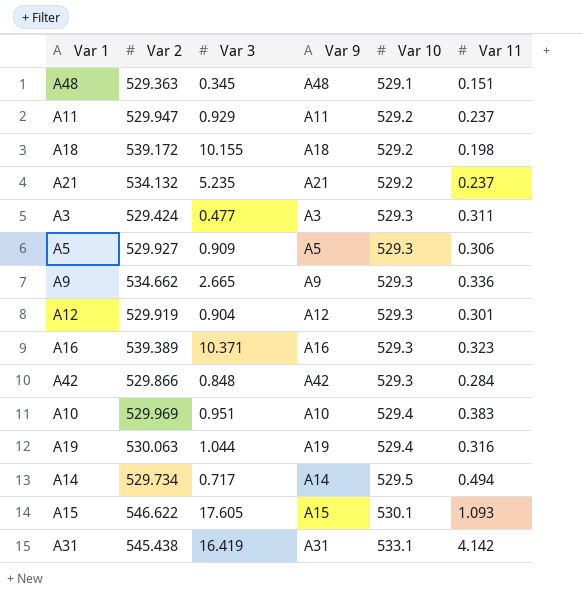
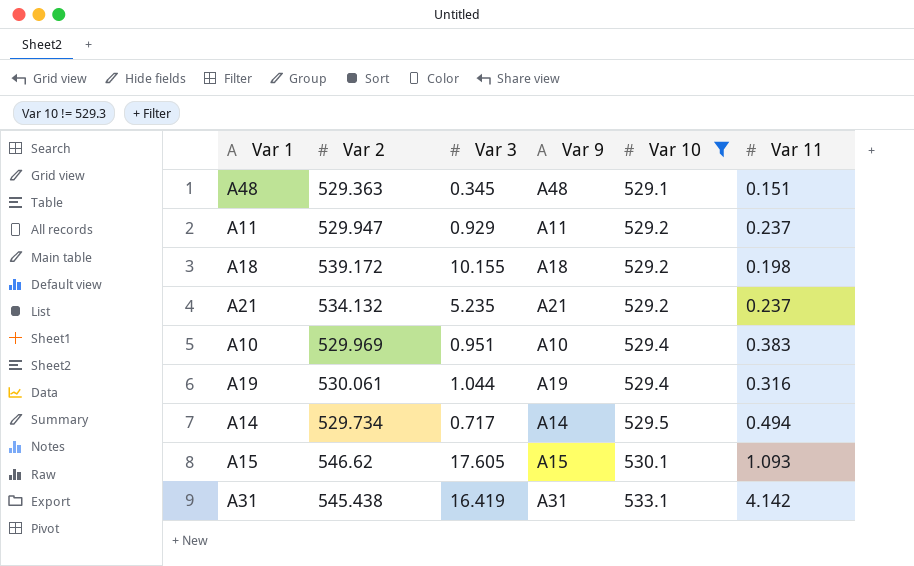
filter: none -> Var 10 != 529.3
A19 | Var 2: 530.063 -> 530.061
A15 | Var 2: 546.622 -> 546.62

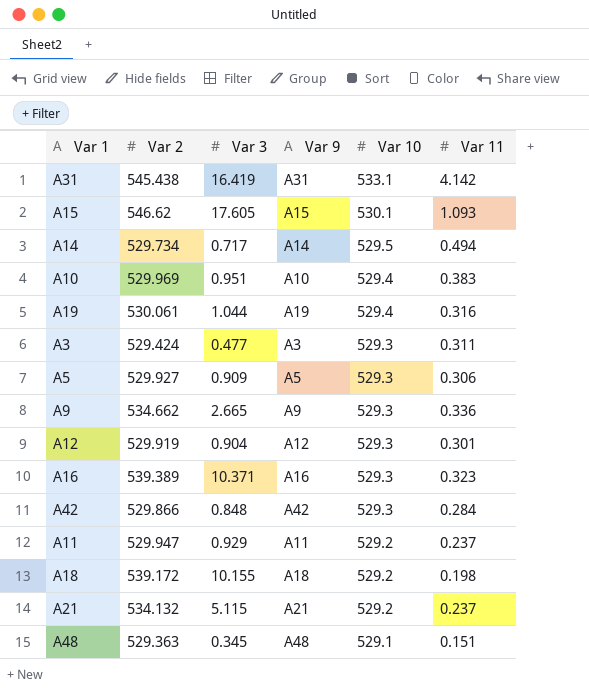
filter: Var 10 != 529.3 -> none
row order: Var 10 ascending -> Var 10 descending
A21 | Var 3: 5.235 -> 5.115

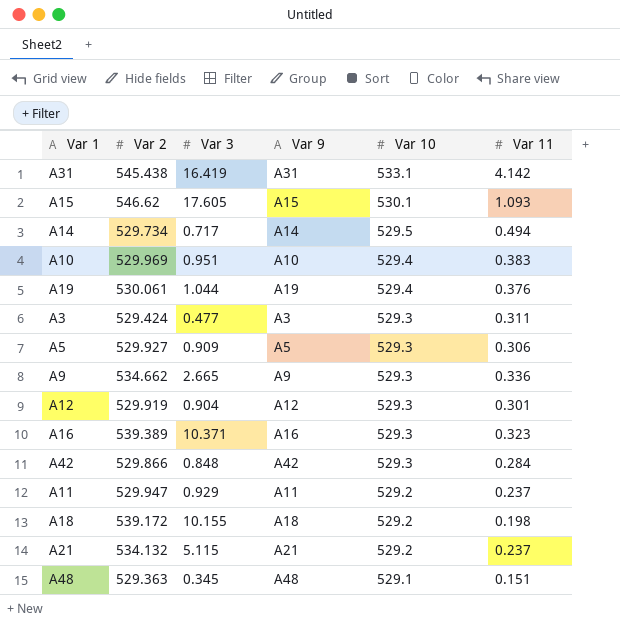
A19 | Var 11: 0.316 -> 0.376

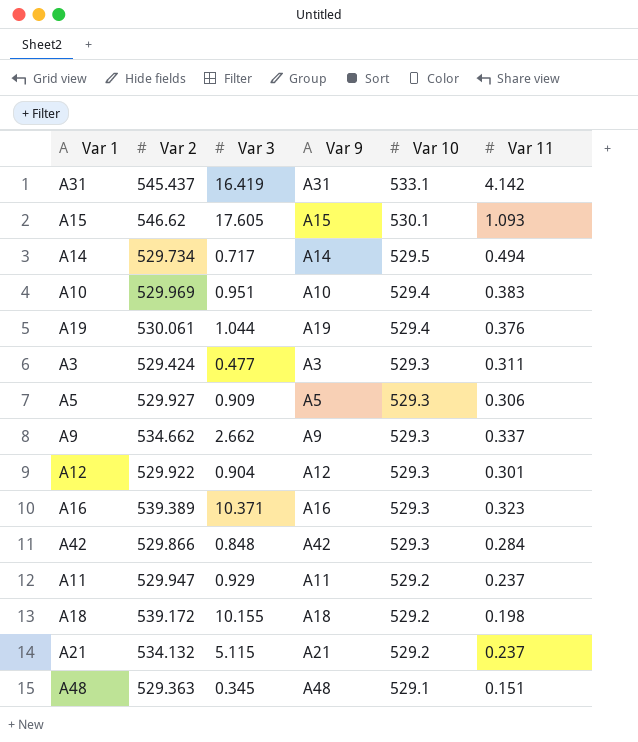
A31 | Var 2: 545.438 -> 545.437
A9 | Var 3: 2.665 -> 2.662
A9 | Var 11: 0.336 -> 0.337
A12 | Var 2: 529.919 -> 529.922

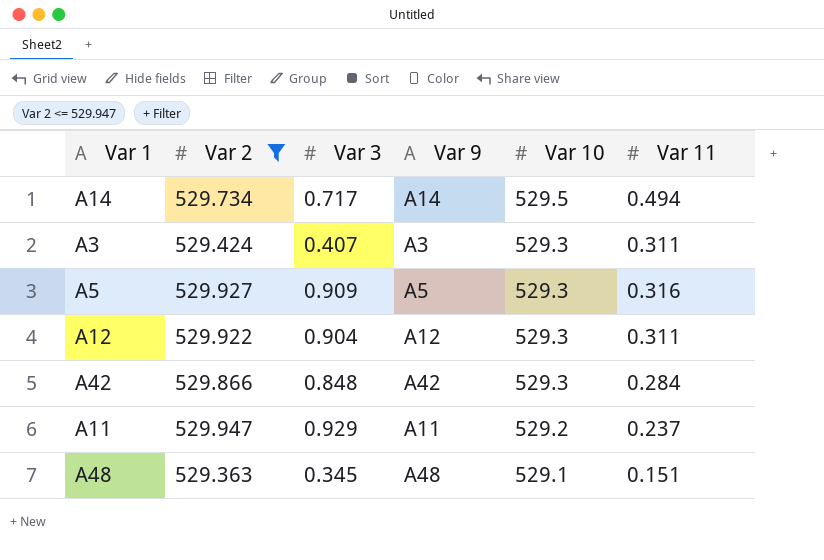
filter: none -> Var 2 <= 529.947
A3 | Var 3: 0.477 -> 0.407
A5 | Var 11: 0.306 -> 0.316
A12 | Var 11: 0.301 -> 0.311

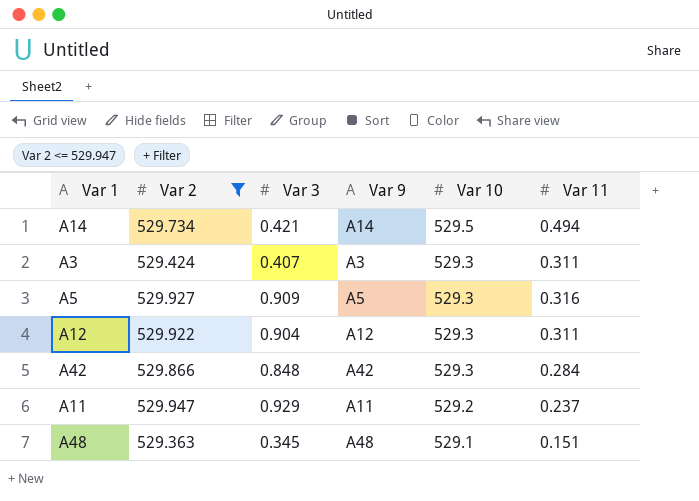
A14 | Var 3: 0.717 -> 0.421

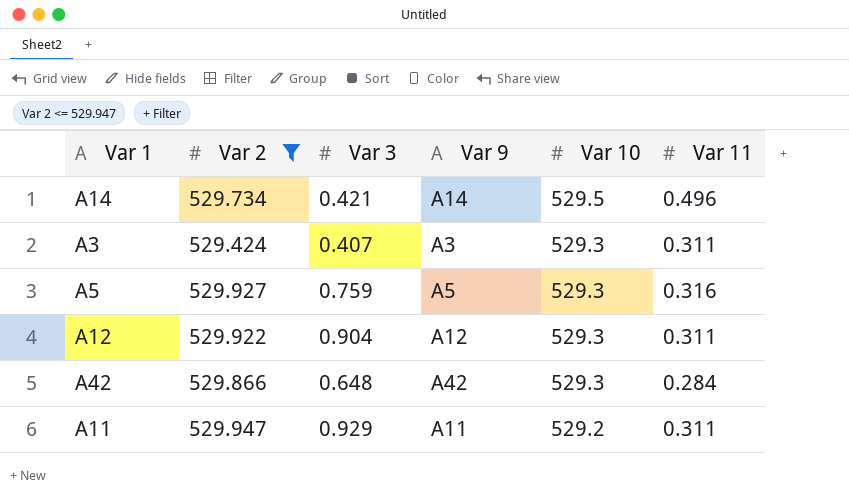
row A48: 529.363 | 0.345 | A48 | 529.1 | 0.151 -> none
A14 | Var 11: 0.494 -> 0.496
A5 | Var 3: 0.909 -> 0.759
A42 | Var 3: 0.848 -> 0.648
A11 | Var 11: 0.237 -> 0.311

